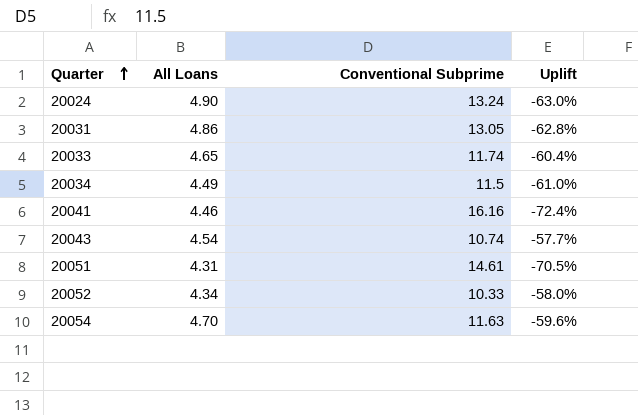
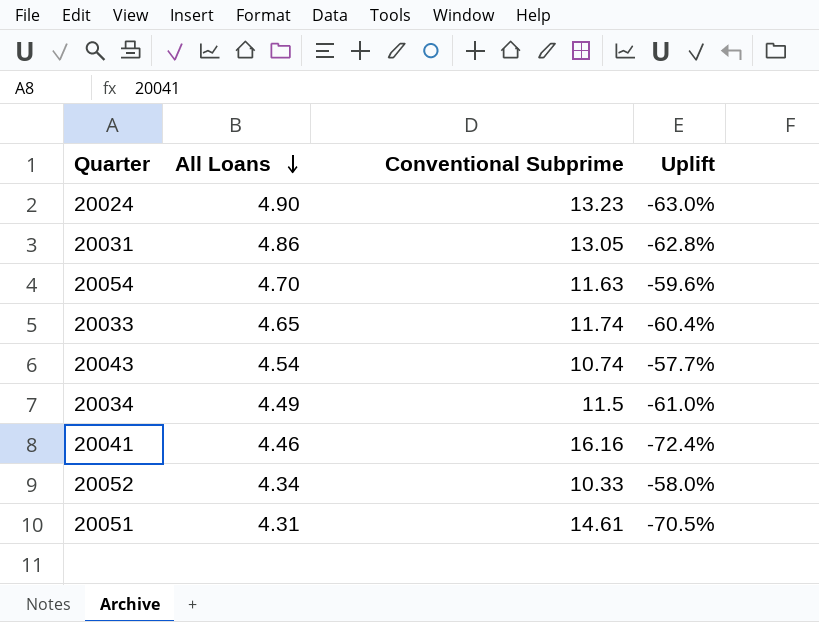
row order: Quarter ascending -> All Loans descending
20024 | Conventional Subprime: 13.24 -> 13.23

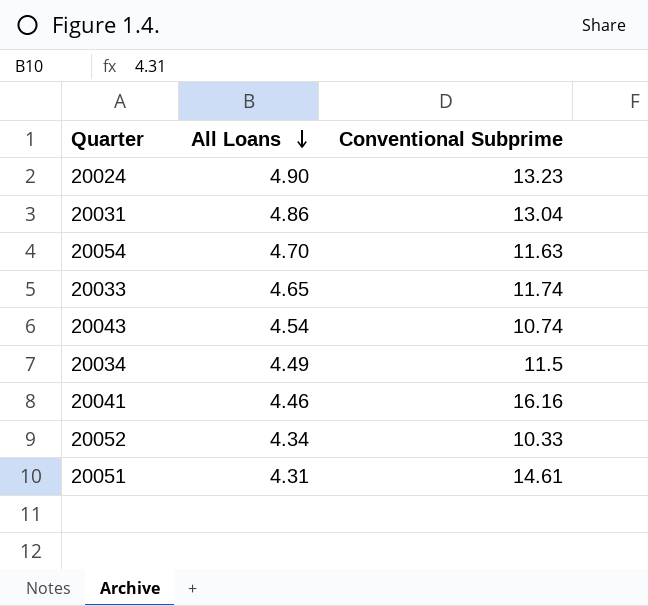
column Uplift | formula: ([All Loans] - [Conventional Subprime]) / [Conventional Subprime] -> none
20031 | Conventional Subprime: 13.05 -> 13.04

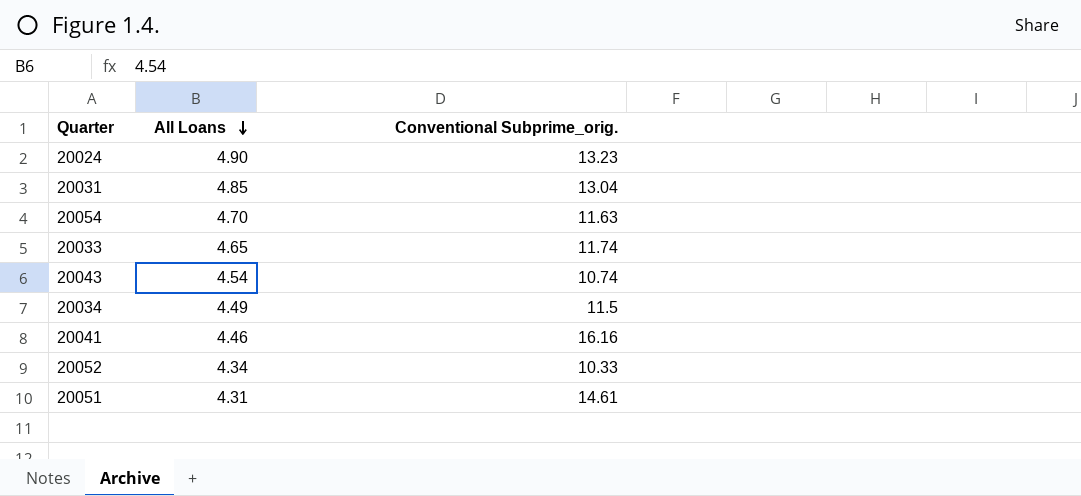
column name: Conventional Subprime -> Conventional Subprime_orig.
20031 | All Loans: 4.86 -> 4.85

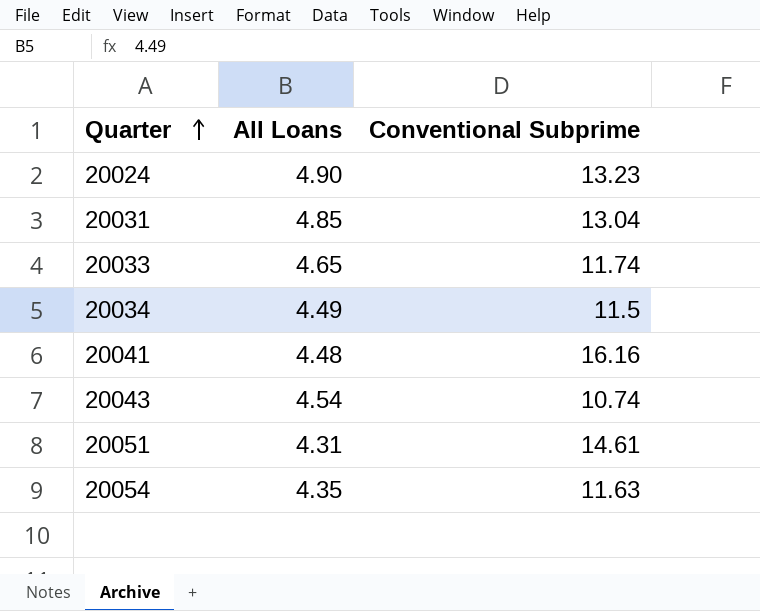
row order: All Loans descending -> Quarter ascending
column name: Conventional Subprime_orig. -> Conventional Subprime
row 20052: 4.34 | 10.33 -> none
20041 | All Loans: 4.46 -> 4.48
20054 | All Loans: 4.70 -> 4.35

